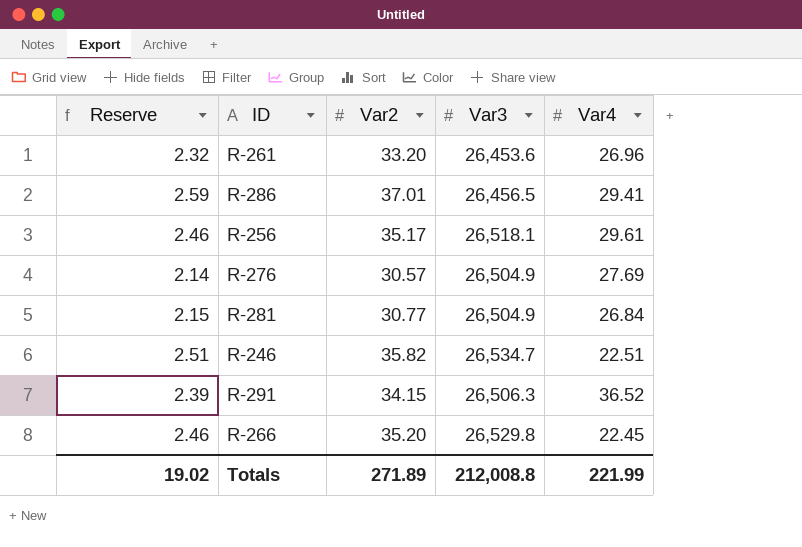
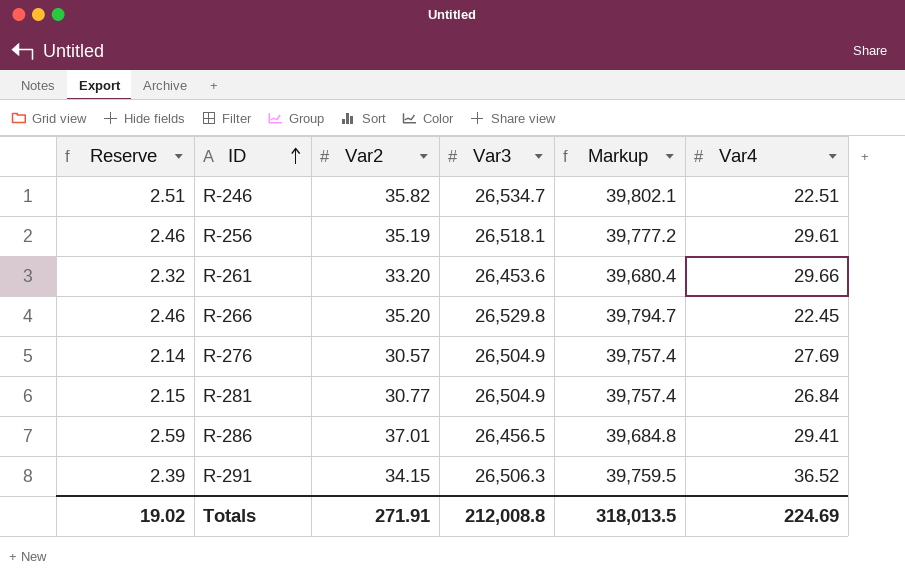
row order: none -> ID ascending
column Markup | formula: none -> [Var3] * 1.5
R-256 | Var2: 35.17 -> 35.19
R-261 | Var4: 26.96 -> 29.66
Totals | Var2: 271.89 -> 271.91
Totals | Var4: 221.99 -> 224.69

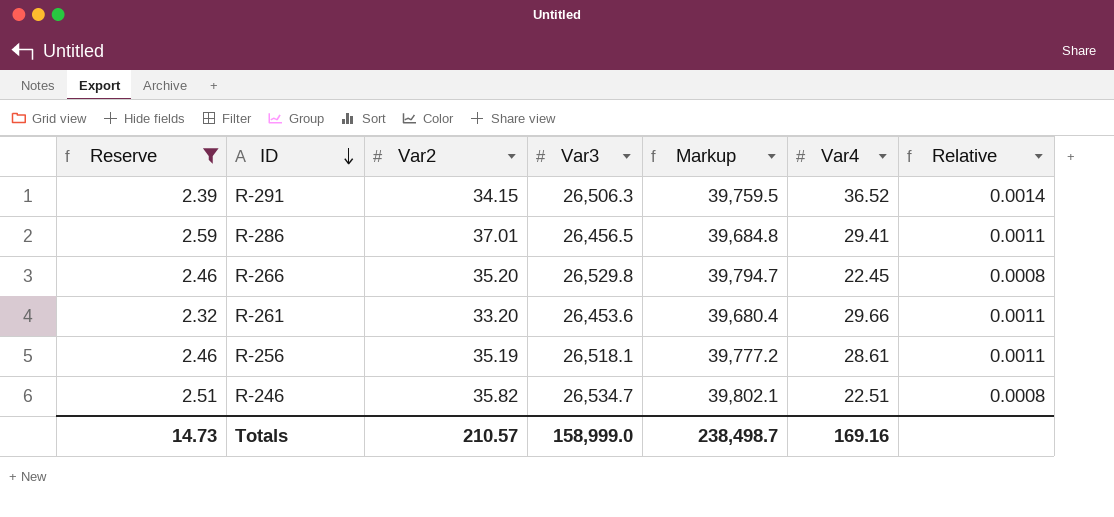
filter: none -> Reserve >= 2.32
row order: ID ascending -> ID descending
column Relative | formula: none -> [Var4] / [Var3]
R-256 | Var4: 29.61 -> 28.61
Totals | Reserve: 19.02 -> 14.73
Totals | Var2: 271.91 -> 210.57
Totals | Var3: 212,008.8 -> 158,999.0
Totals | Markup: 318,013.5 -> 238,498.7
Totals | Var4: 224.69 -> 169.16

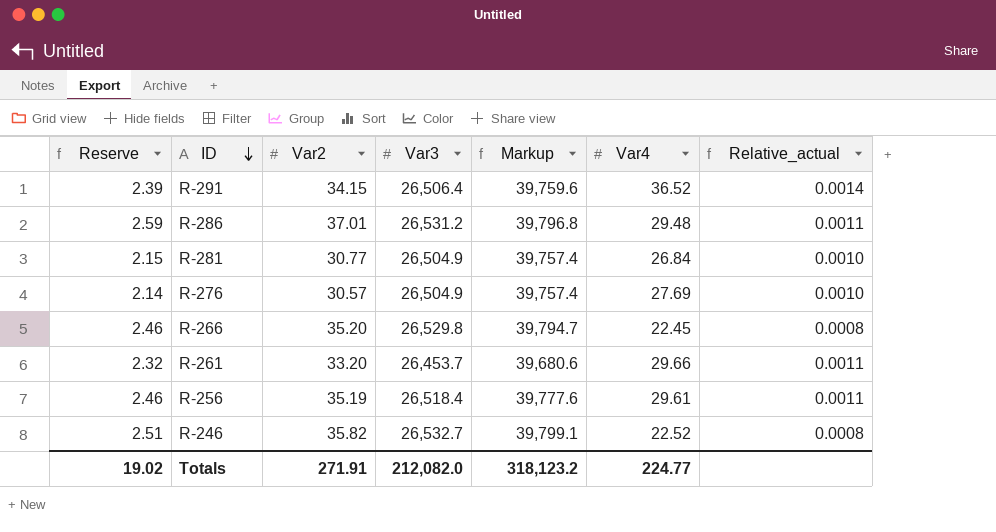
filter: Reserve >= 2.32 -> none
column name: Relative -> Relative_actual
R-291 | Var3: 26,506.3 -> 26,506.4
R-291 | Markup: 39,759.5 -> 39,759.6
R-286 | Var3: 26,456.5 -> 26,531.2
R-286 | Markup: 39,684.8 -> 39,796.8
R-286 | Var4: 29.41 -> 29.48
R-261 | Var3: 26,453.6 -> 26,453.7
R-261 | Markup: 39,680.4 -> 39,680.6
R-256 | Var3: 26,518.1 -> 26,518.4
R-256 | Markup: 39,777.2 -> 39,777.6
R-256 | Var4: 28.61 -> 29.61
R-246 | Var3: 26,534.7 -> 26,532.7
R-246 | Markup: 39,802.1 -> 39,799.1
R-246 | Var4: 22.51 -> 22.52
Totals | Reserve: 14.73 -> 19.02
Totals | Var2: 210.57 -> 271.91
Totals | Var3: 158,999.0 -> 212,082.0
Totals | Markup: 238,498.7 -> 318,123.2
Totals | Var4: 169.16 -> 224.77

